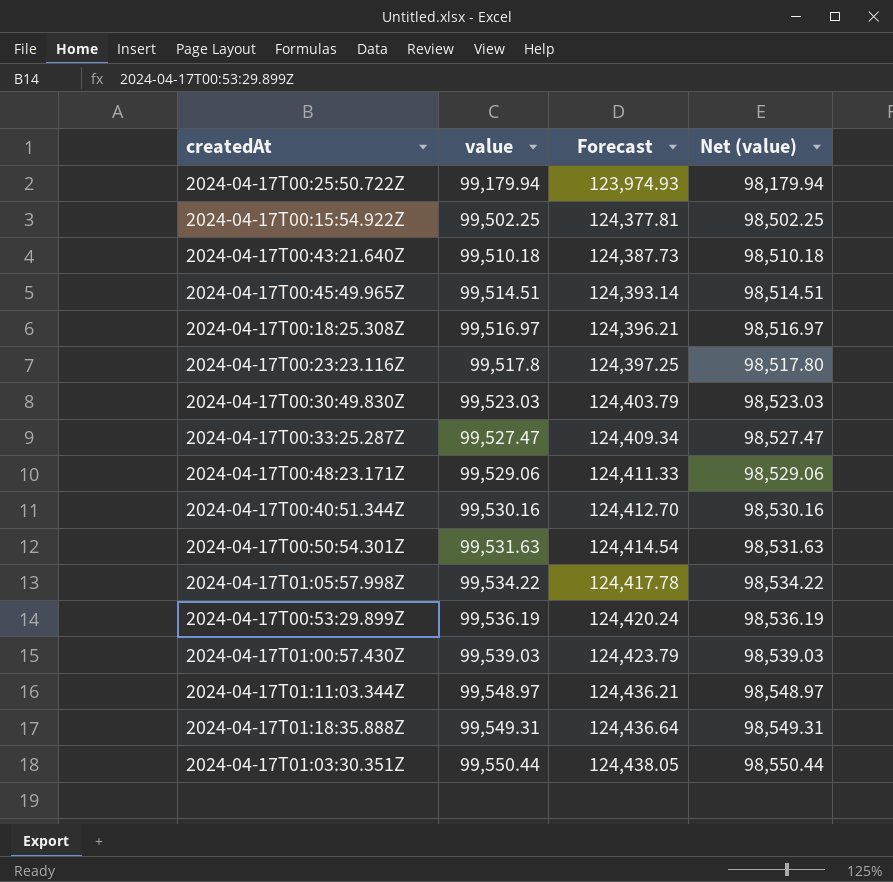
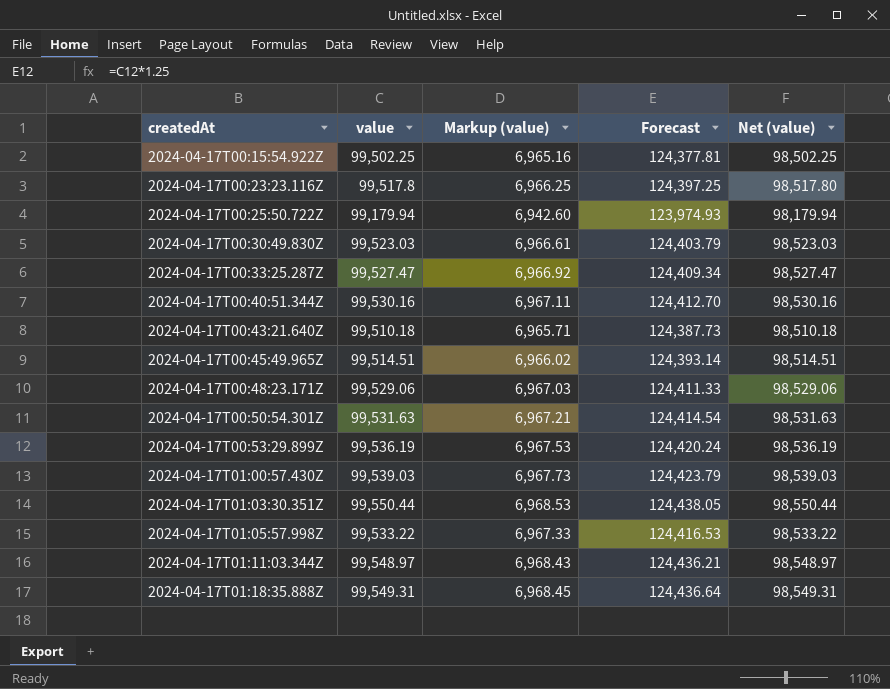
row order: value ascending -> createdAt ascending
column Markup (value) | formula: none -> [value] * 0.07
row 2024-04-17T00:18:25.308Z: 99,516.97 | 124,396.21 | 98,516.97 -> none
2024-04-17T01:05:57.998Z | value: 99,534.22 -> 99,533.22
2024-04-17T01:05:57.998Z | Forecast: 124,417.78 -> 124,416.53
2024-04-17T01:05:57.998Z | Net (value): 98,534.22 -> 98,533.22

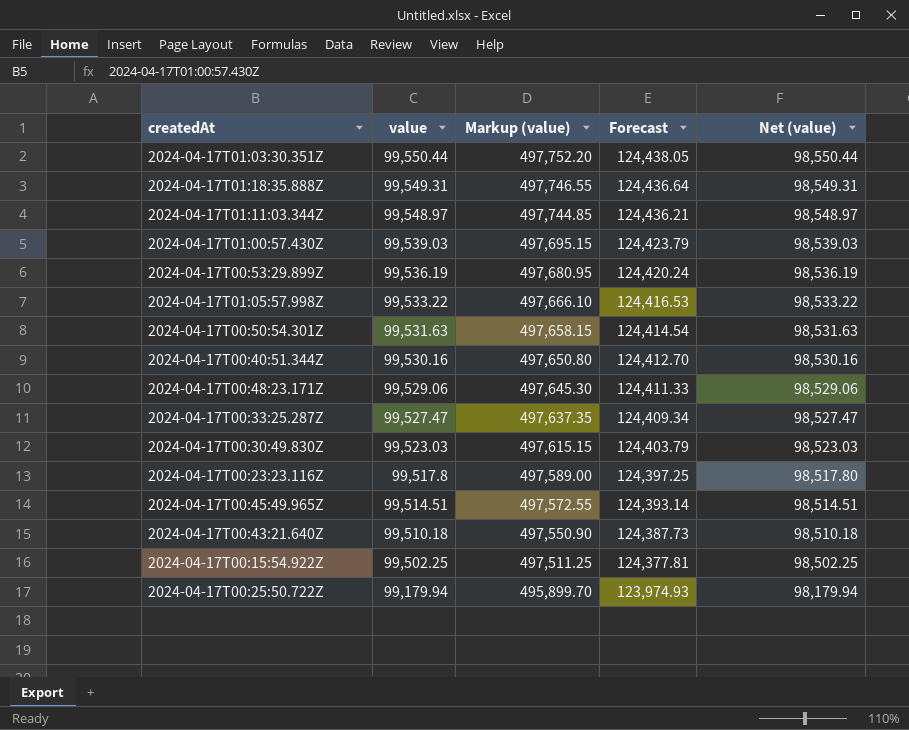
row order: createdAt ascending -> value descending
column Markup (value) | formula: [value] * 0.07 -> [value] * 5

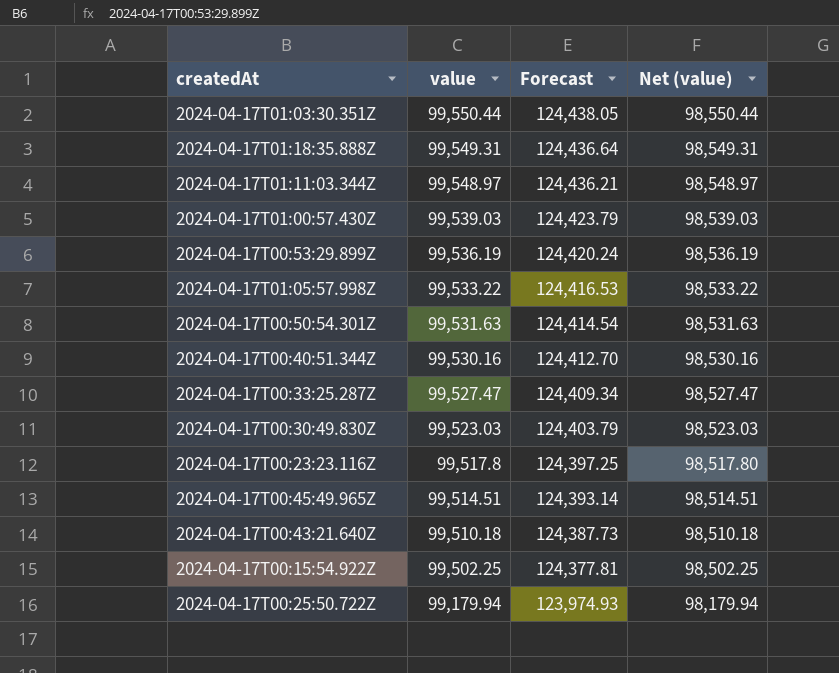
column Markup (value) | formula: [value] * 5 -> none
row 2024-04-17T00:48:23.171Z: 99,529.06 | 497,645.30 | 124,411.33 | 98,529.06 -> none

